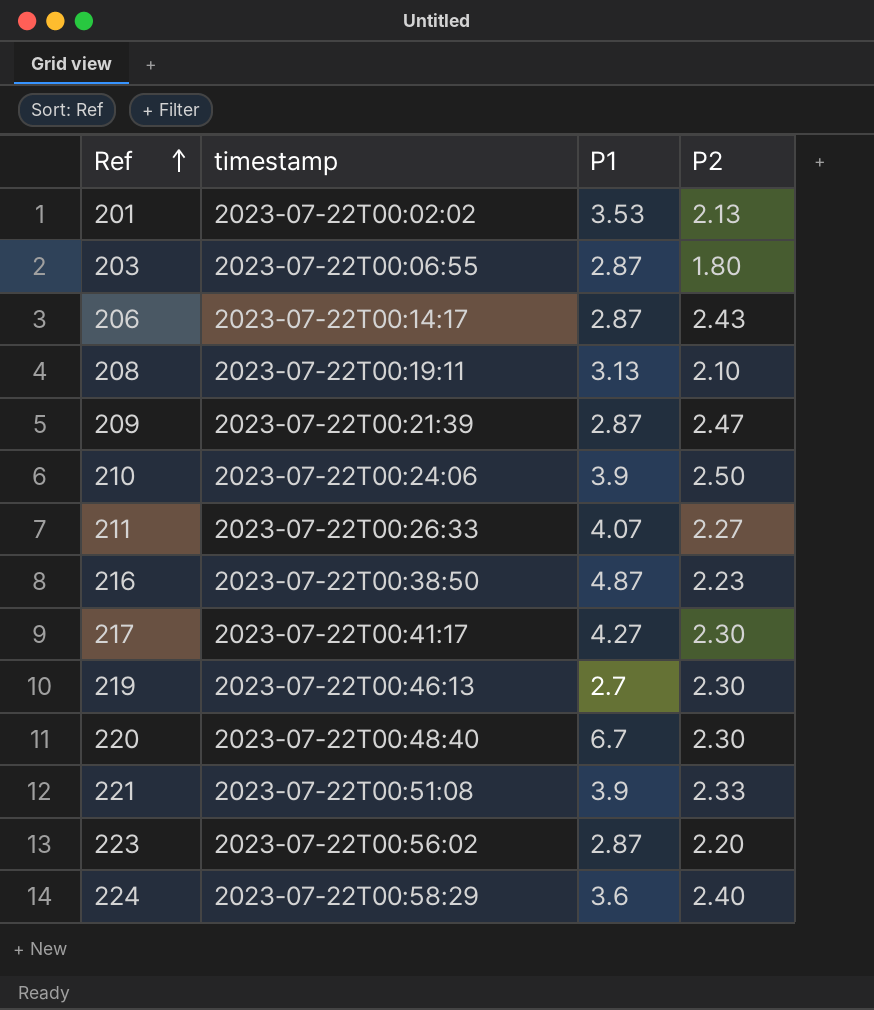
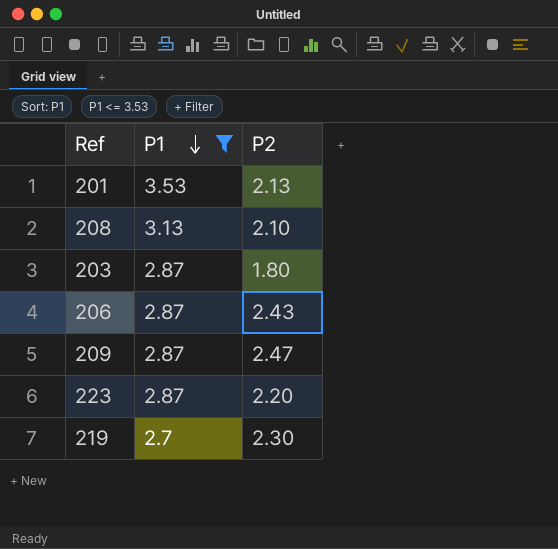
filter: none -> P1 <= 3.53
row order: Ref ascending -> P1 descending
column timestamp | position: 2 -> none

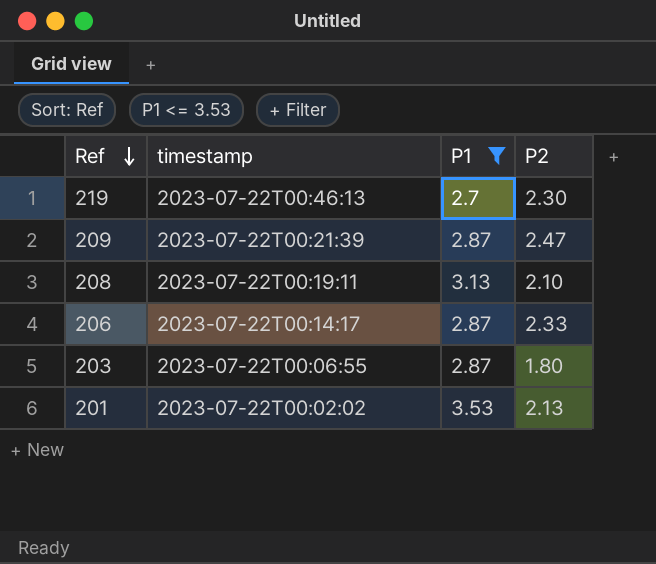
row order: P1 descending -> Ref descending
column timestamp | position: none -> 2
row 223: 2.87 | 2.20 -> none
206 | P2: 2.43 -> 2.33

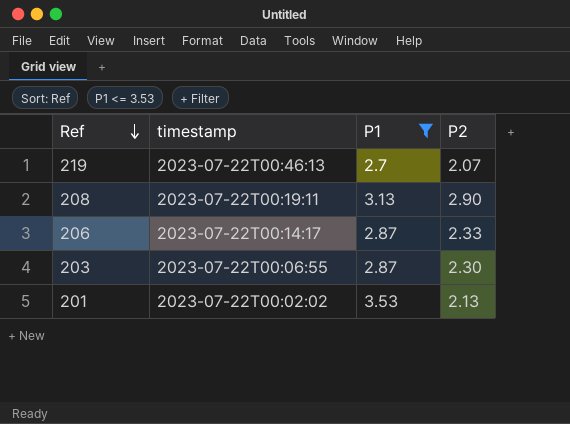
row 209: 2023-07-22T00:21:39 | 2.87 | 2.47 -> none
219 | P2: 2.30 -> 2.07
208 | P2: 2.10 -> 2.90
203 | P2: 1.80 -> 2.30

